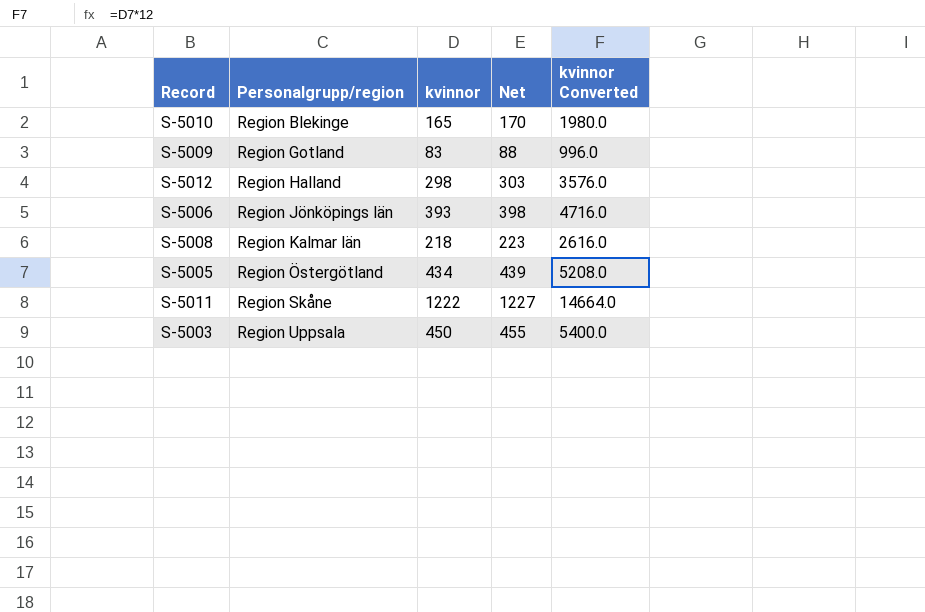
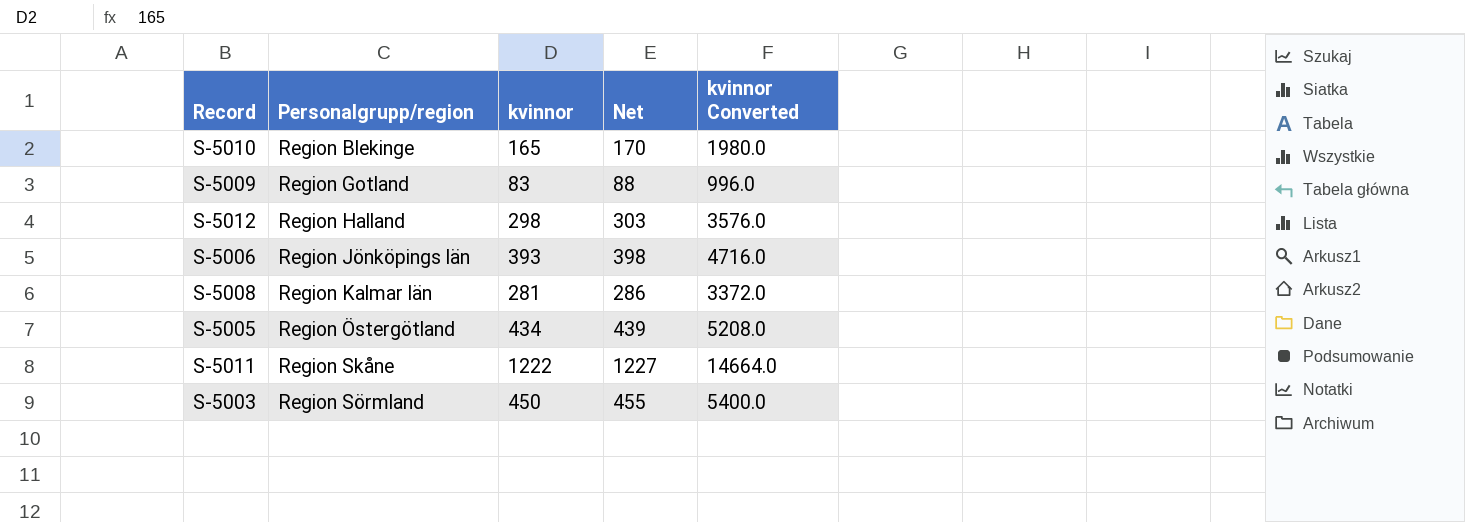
S-5008 | kvinnor: 218 -> 281
S-5008 | Net: 223 -> 286
S-5008 | kvinnor Converted: 2616.0 -> 3372.0
S-5003 | Personalgrupp/region: Region Uppsala -> Region Sörmland

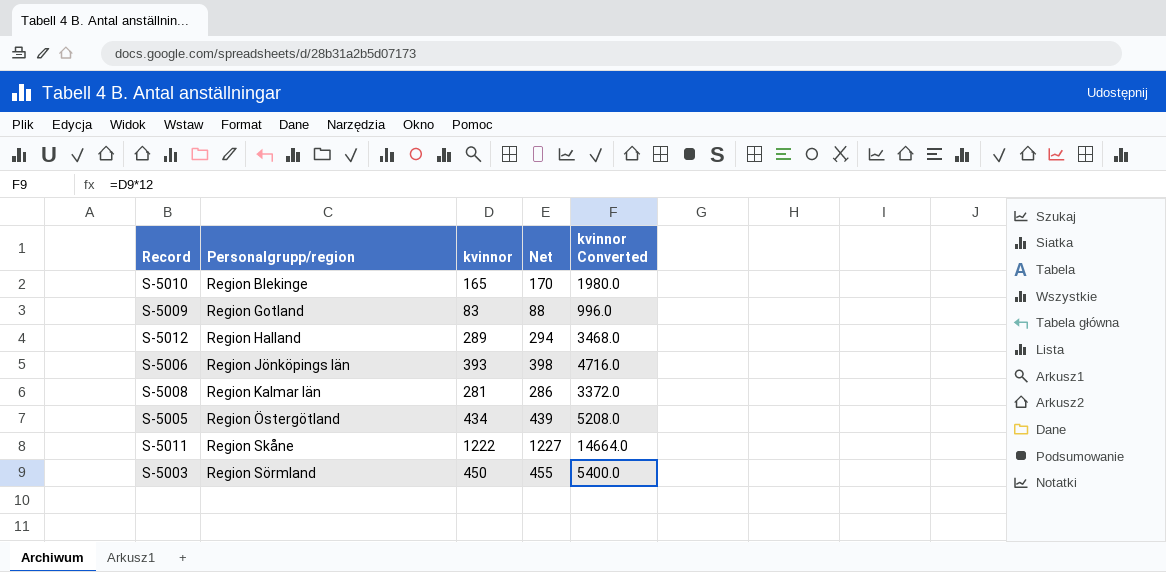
S-5012 | kvinnor: 298 -> 289
S-5012 | Net: 303 -> 294
S-5012 | kvinnor Converted: 3576.0 -> 3468.0

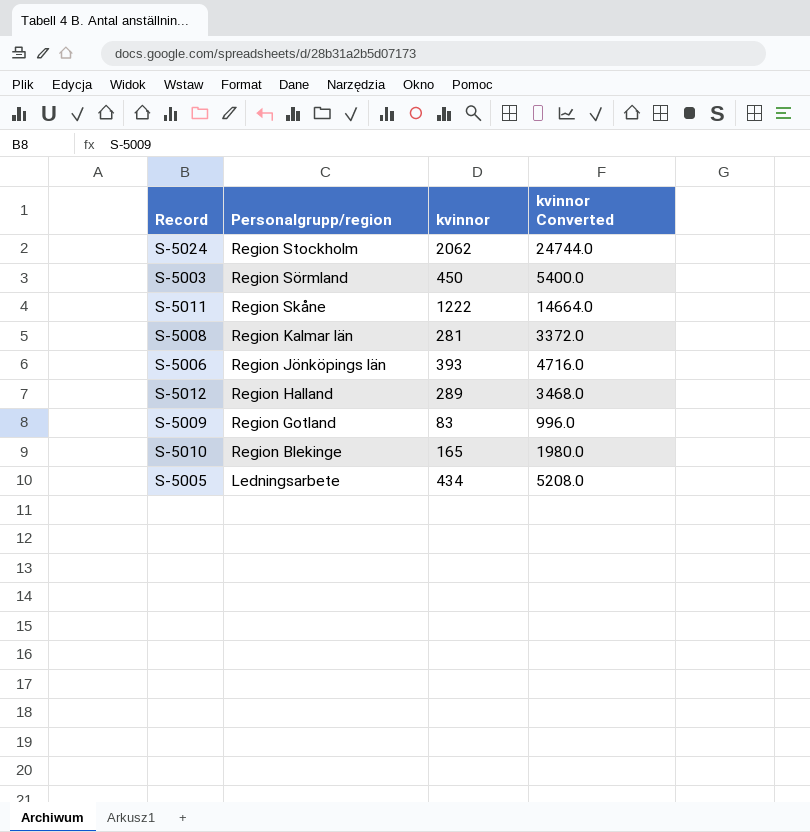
row order: Personalgrupp/region ascending -> Personalgrupp/region descending
column Net | formula: [kvinnor] + 5 -> none
row S-5024: none -> Region Stockholm | 2062 | 24744.0
S-5005 | Personalgrupp/region: Region Östergötland -> Ledningsarbete

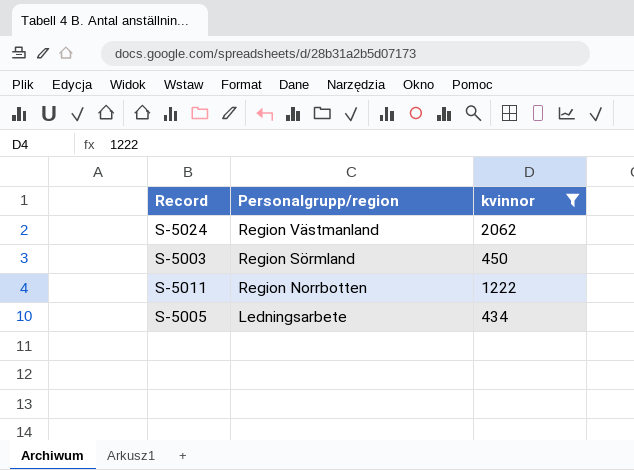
filter: none -> kvinnor >= 434
column kvinnor Converted | formula: [kvinnor] * 12 -> none
S-5024 | Personalgrupp/region: Region Stockholm -> Region Västmanland
S-5011 | Personalgrupp/region: Region Skåne -> Region Norrbotten

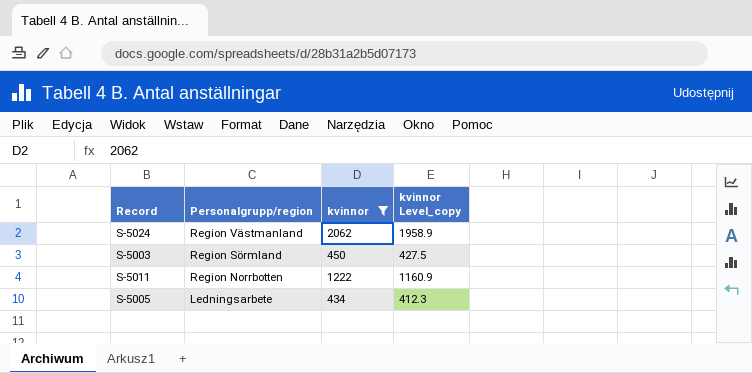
column kvinnor Level_copy | formula: none -> [kvinnor] * 0.95

